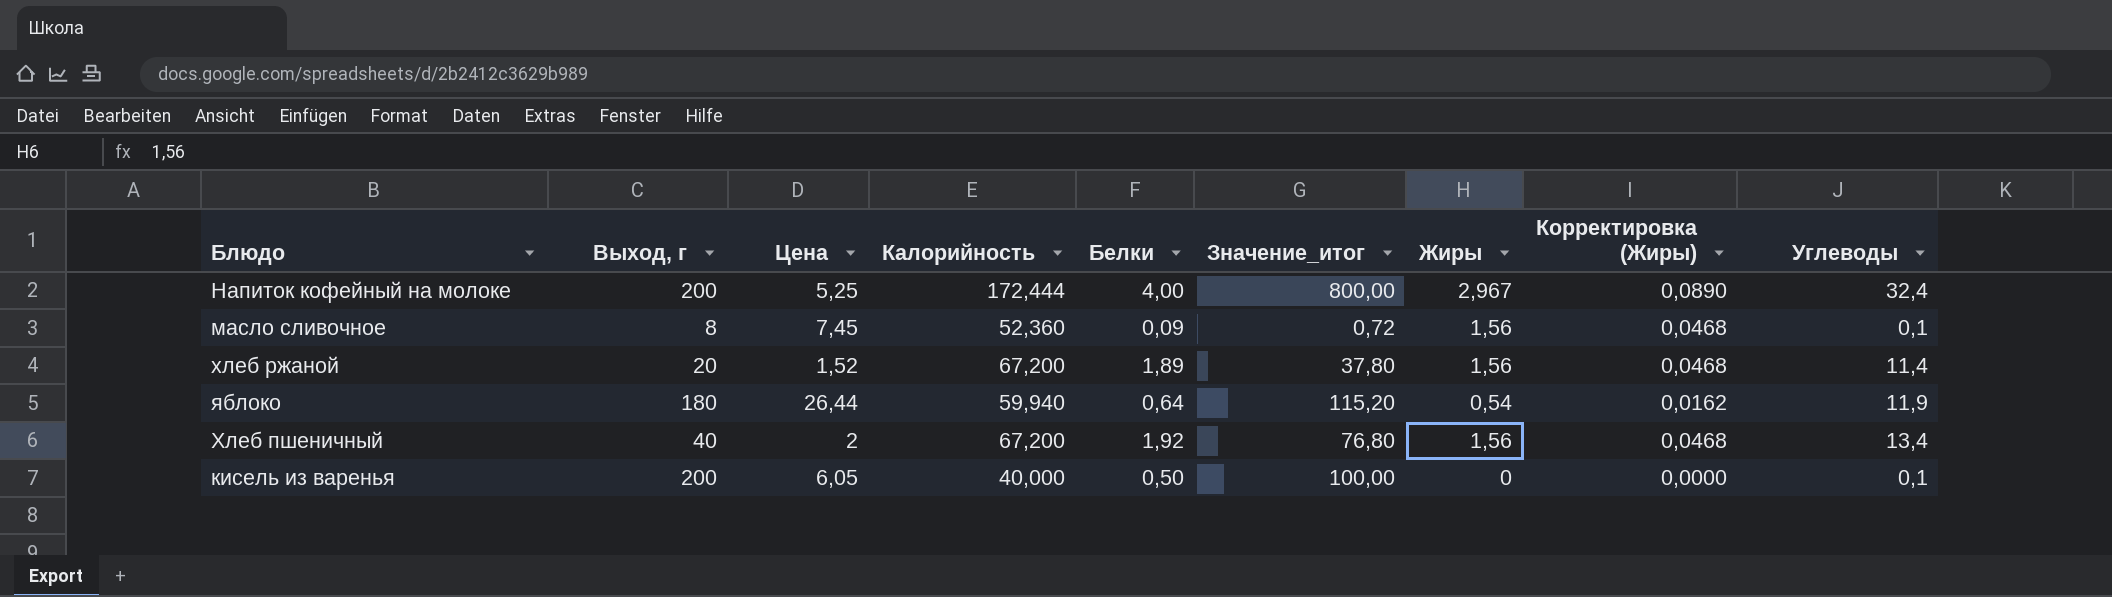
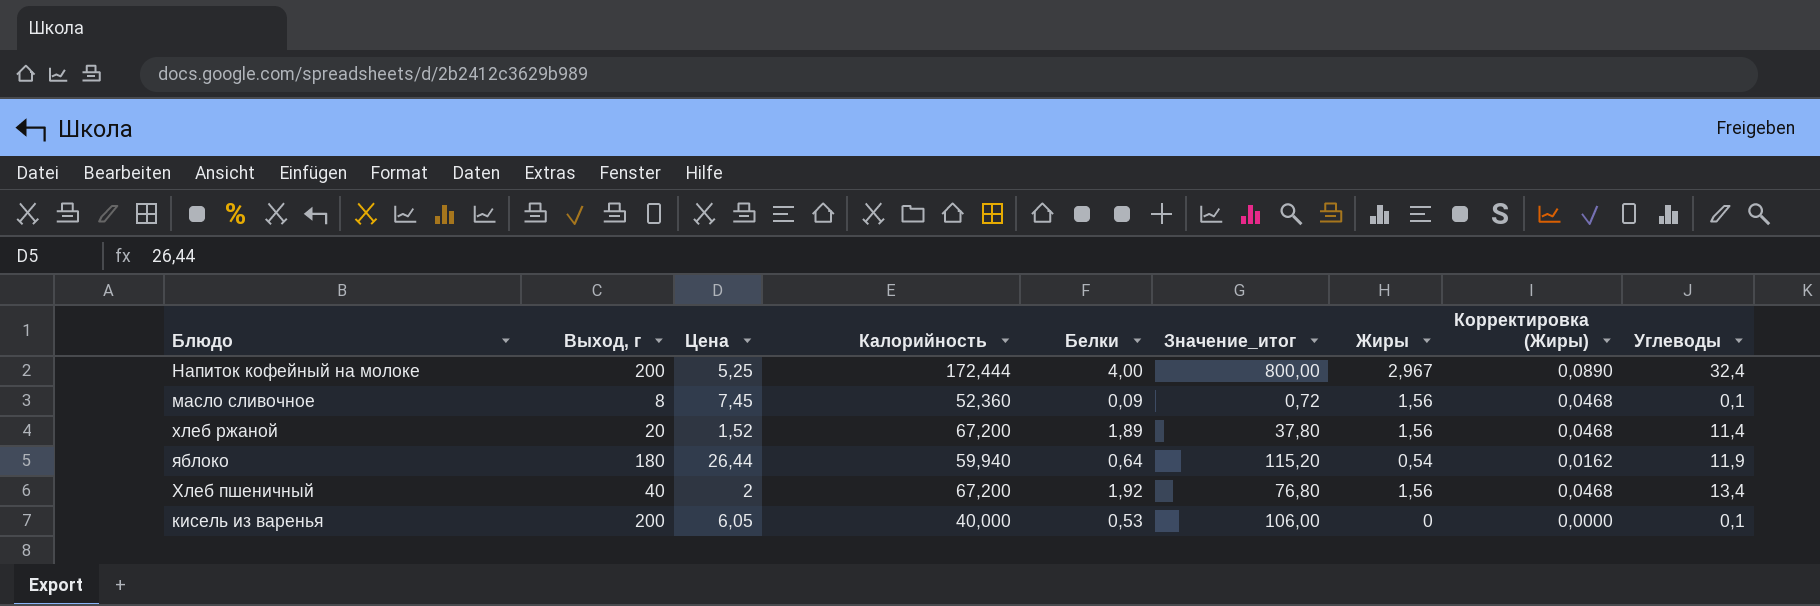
кисель из варенья | Белки: 0,50 -> 0,53
кисель из варенья | Значение_итог: 100,00 -> 106,00

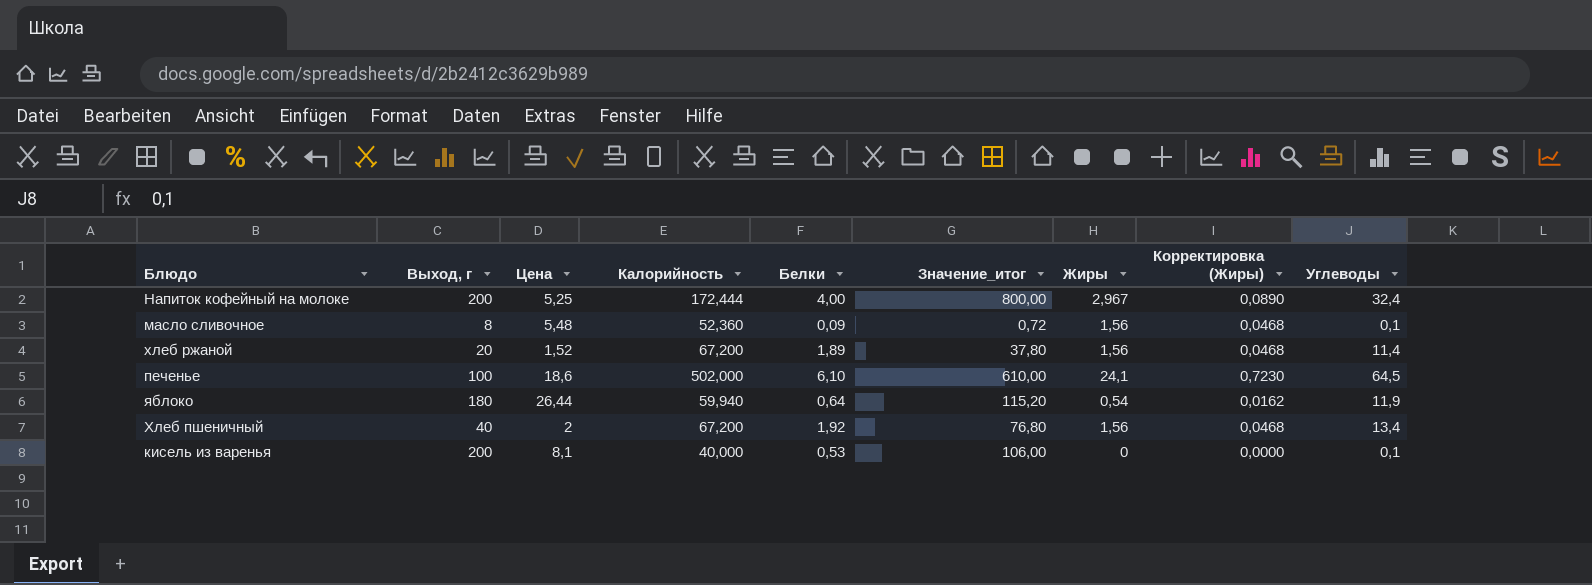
масло сливочное | Цена: 7,45 -> 5,48
row печенье: none -> 100 | 18,6 | 502,000 | 6,10 | 610,00 | 24,1 | 0,7230 | 64,5
кисель из варенья | Цена: 6,05 -> 8,1

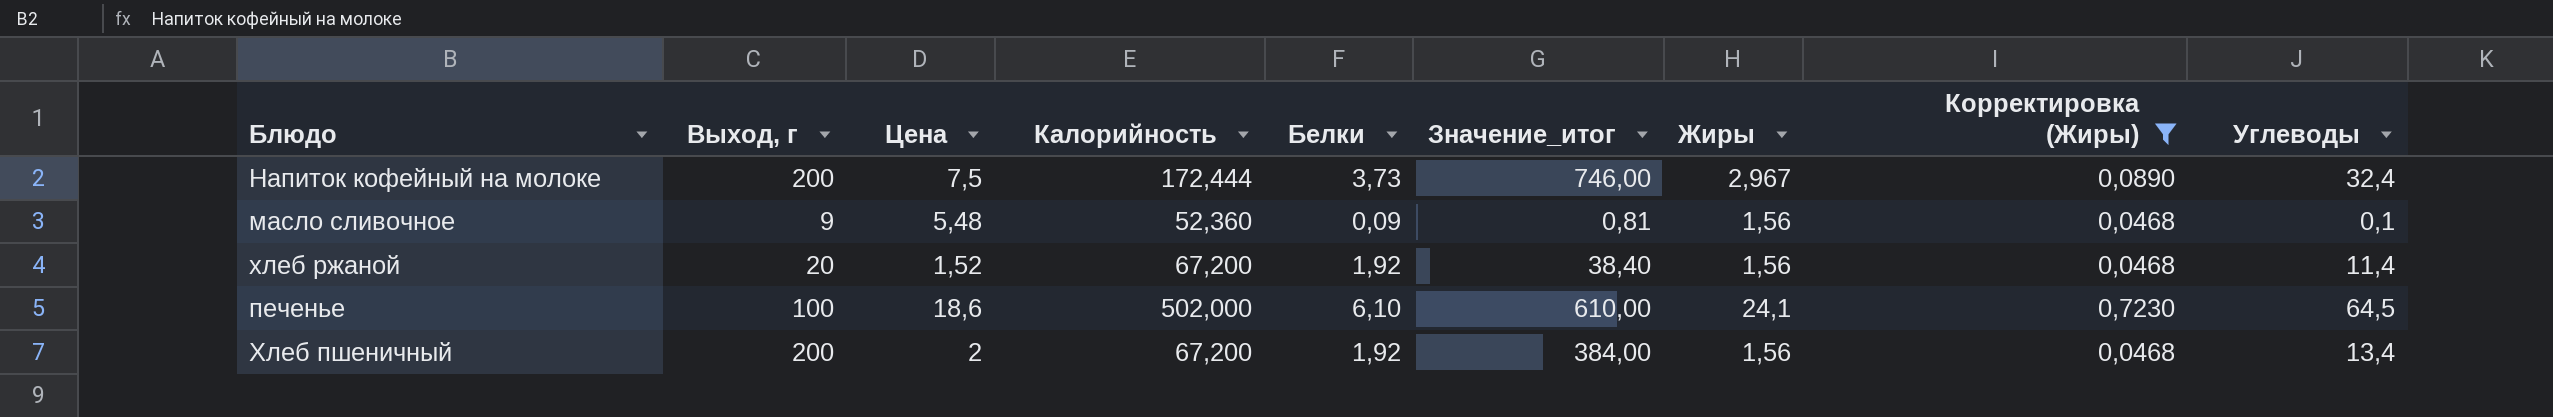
filter: none -> Корректировка (Жиры) >= 0,0468
Напиток кофейный на молоке | Цена: 5,25 -> 7,5
Напиток кофейный на молоке | Белки: 4,00 -> 3,73
Напиток кофейный на молоке | Значение_итог: 800,00 -> 746,00
масло сливочное | Выход, г: 8 -> 9
масло сливочное | Значение_итог: 0,72 -> 0,81
хлеб ржаной | Белки: 1,89 -> 1,92
хлеб ржаной | Значение_итог: 37,80 -> 38,40
Хлеб пшеничный | Выход, г: 40 -> 200
Хлеб пшеничный | Значение_итог: 76,80 -> 384,00

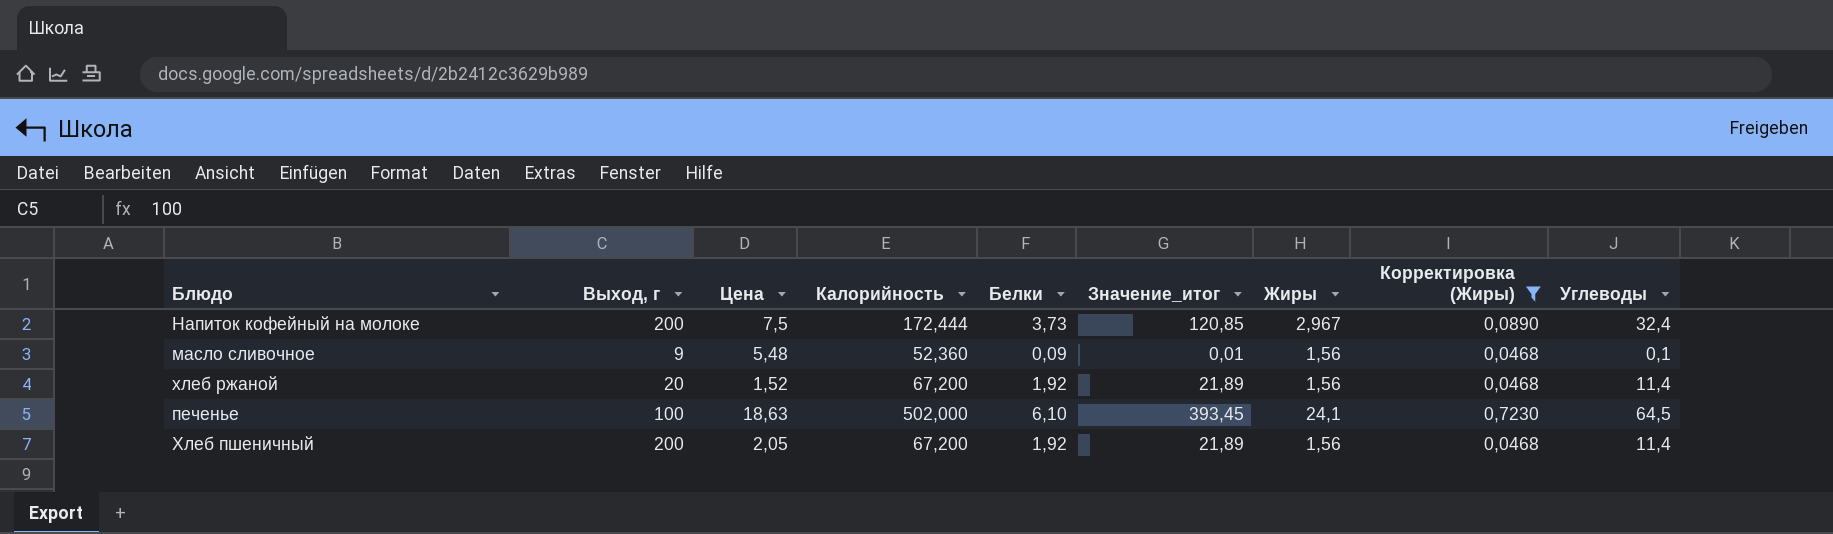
column Значение_итог | formula: [Выход, г] * [Белки] -> [Белки] * [Углеводы]
печенье | Цена: 18,6 -> 18,63
Хлеб пшеничный | Цена: 2 -> 2,05
Хлеб пшеничный | Углеводы: 13,4 -> 11,4

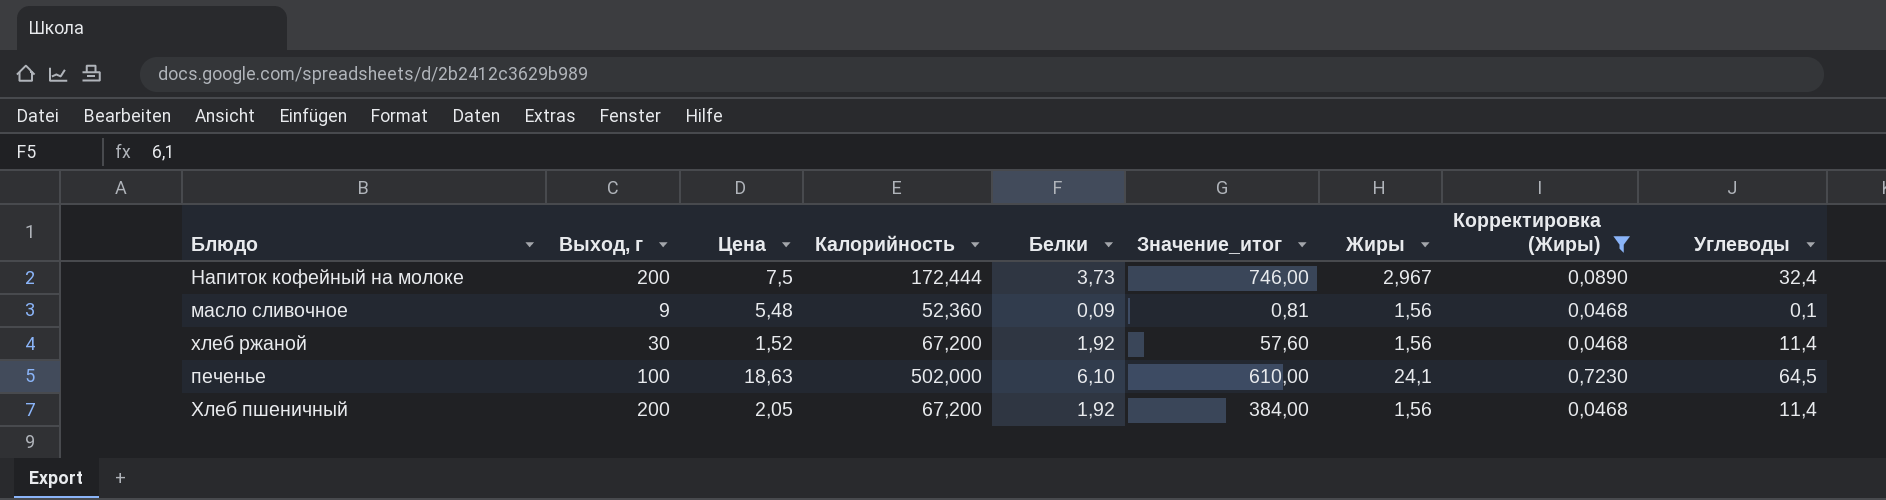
column Значение_итог | formula: [Белки] * [Углеводы] -> [Выход, г] * [Белки]
хлеб ржаной | Выход, г: 20 -> 30

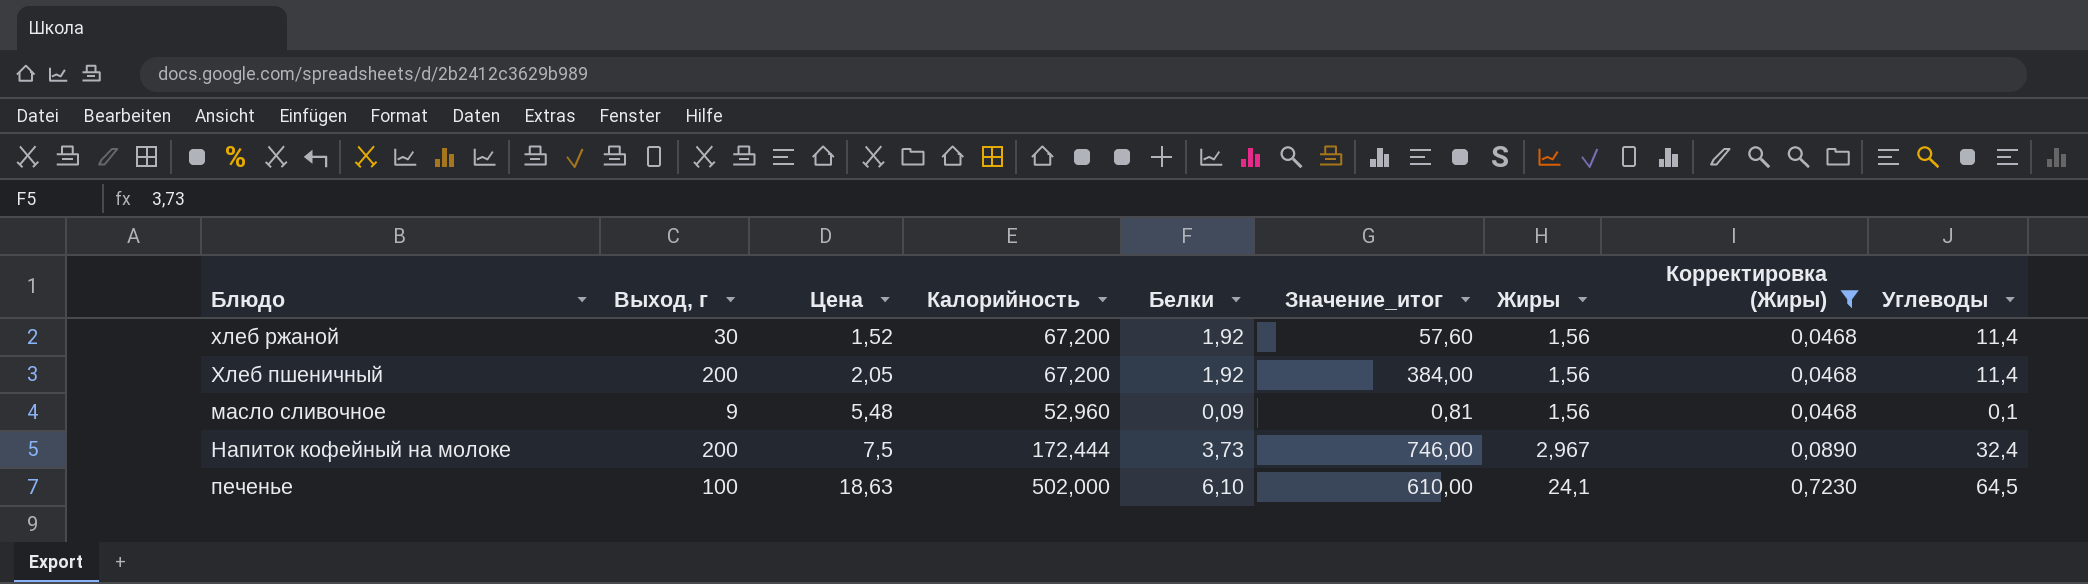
row order: none -> Цена ascending
масло сливочное | Калорийность: 52,360 -> 52,960

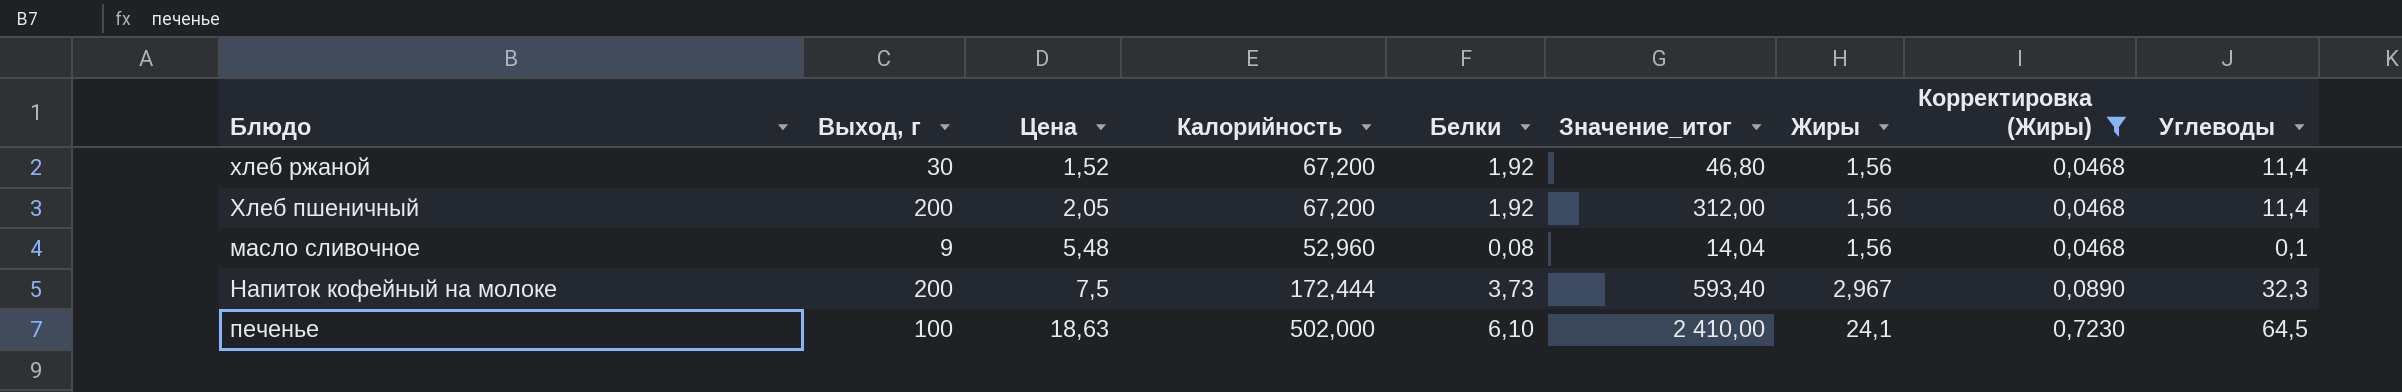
column Значение_итог | formula: [Выход, г] * [Белки] -> [Выход, г] * [Жиры]
масло сливочное | Белки: 0,09 -> 0,08
Напиток кофейный на молоке | Углеводы: 32,4 -> 32,3

